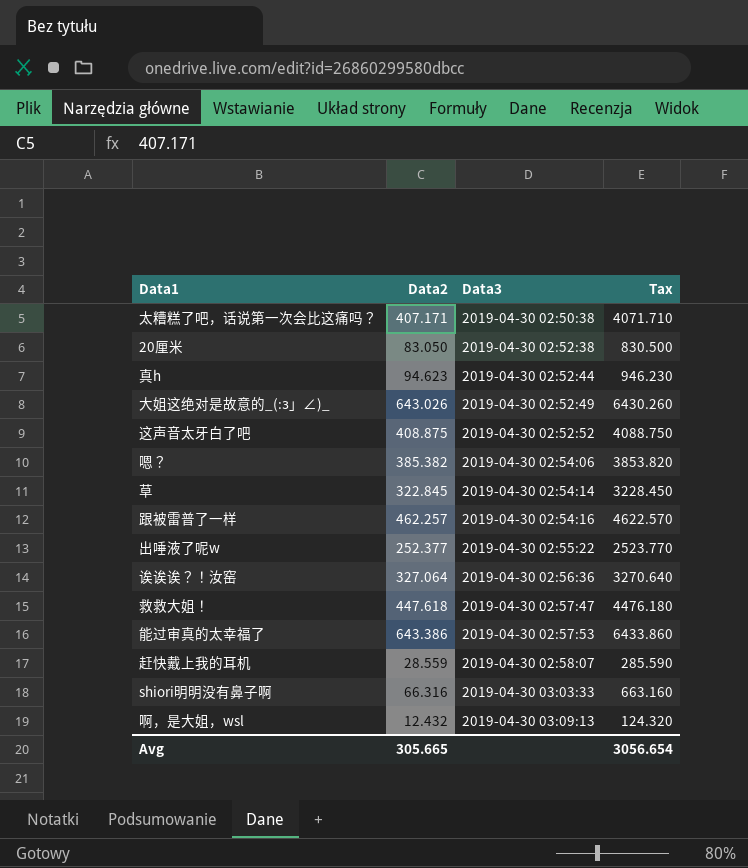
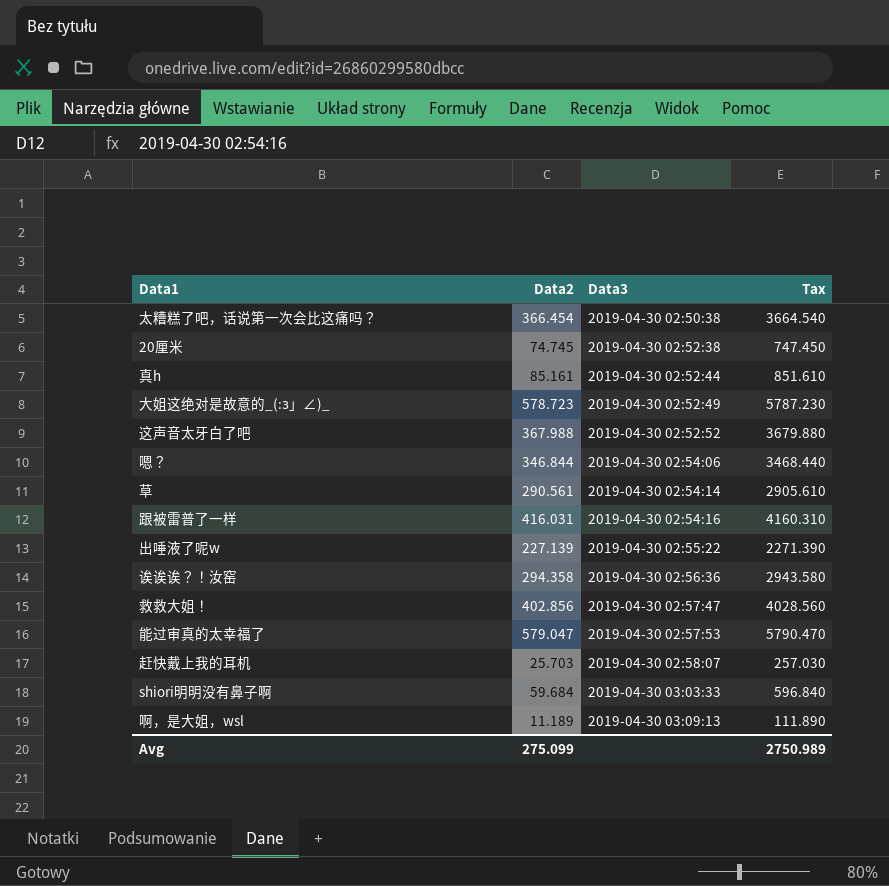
太糟糕了吧，话说第一次会比这痛吗？ | Data2: 407.171 -> 366.454
太糟糕了吧，话说第一次会比这痛吗？ | Tax: 4071.710 -> 3664.540
20厘米 | Data2: 83.050 -> 74.745
20厘米 | Tax: 830.500 -> 747.450
真h | Data2: 94.623 -> 85.161
真h | Tax: 946.230 -> 851.610
大姐这绝对是故意的_(:з」∠)_ | Data2: 643.026 -> 578.723
大姐这绝对是故意的_(:з」∠)_ | Tax: 6430.260 -> 5787.230
这声音太牙白了吧 | Data2: 408.875 -> 367.988
这声音太牙白了吧 | Tax: 4088.750 -> 3679.880
嗯？ | Data2: 385.382 -> 346.844
嗯？ | Tax: 3853.820 -> 3468.440
草 | Data2: 322.845 -> 290.561
草 | Tax: 3228.450 -> 2905.610
跟被雷普了一样 | Data2: 462.257 -> 416.031
跟被雷普了一样 | Tax: 4622.570 -> 4160.310
出唾液了呢w | Data2: 252.377 -> 227.139
出唾液了呢w | Tax: 2523.770 -> 2271.390
诶诶诶？！汝窑 | Data2: 327.064 -> 294.358
诶诶诶？！汝窑 | Tax: 3270.640 -> 2943.580
救救大姐！ | Data2: 447.618 -> 402.856
救救大姐！ | Tax: 4476.180 -> 4028.560
能过审真的太幸福了 | Data2: 643.386 -> 579.047
能过审真的太幸福了 | Tax: 6433.860 -> 5790.470
赶快戴上我的耳机 | Data2: 28.559 -> 25.703
赶快戴上我的耳机 | Tax: 285.590 -> 257.030
shiori明明没有鼻子啊 | Data2: 66.316 -> 59.684
shiori明明没有鼻子啊 | Tax: 663.160 -> 596.840
啊，是大姐，wsl | Data2: 12.432 -> 11.189
啊，是大姐，wsl | Tax: 124.320 -> 111.890
Avg | Data2: 305.665 -> 275.099
Avg | Tax: 3056.654 -> 2750.989

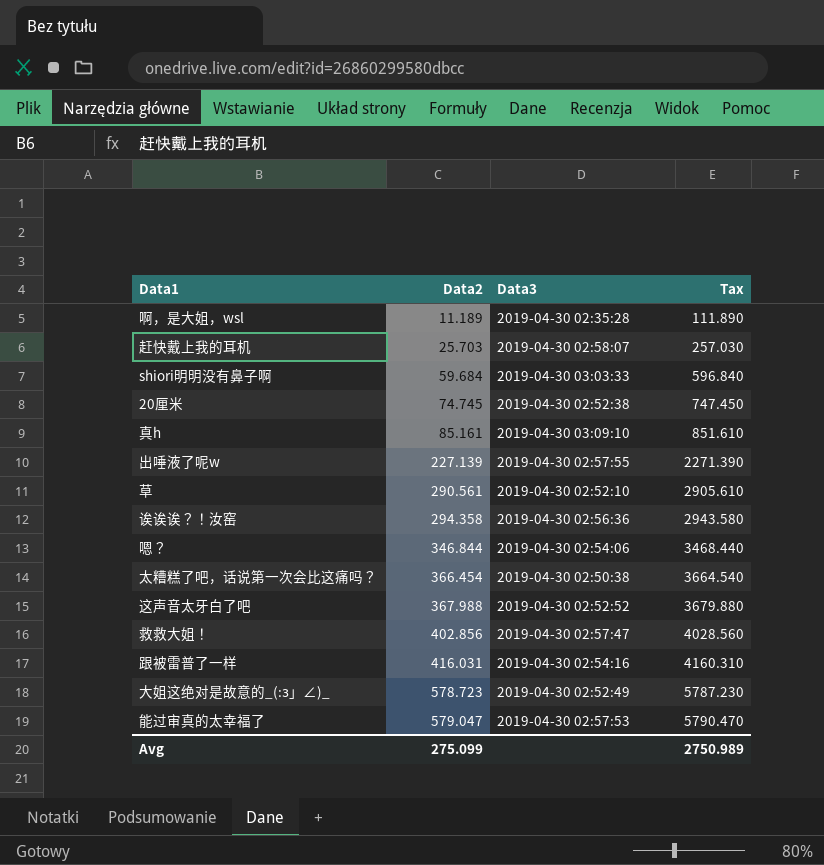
row order: Data3 ascending -> Data2 ascending
啊，是大姐，wsl | Data3: 2019-04-30 03:09:13 -> 2019-04-30 02:35:28
真h | Data3: 2019-04-30 02:52:44 -> 2019-04-30 03:09:10
出唾液了呢w | Data3: 2019-04-30 02:55:22 -> 2019-04-30 02:57:55
草 | Data3: 2019-04-30 02:54:14 -> 2019-04-30 02:52:10

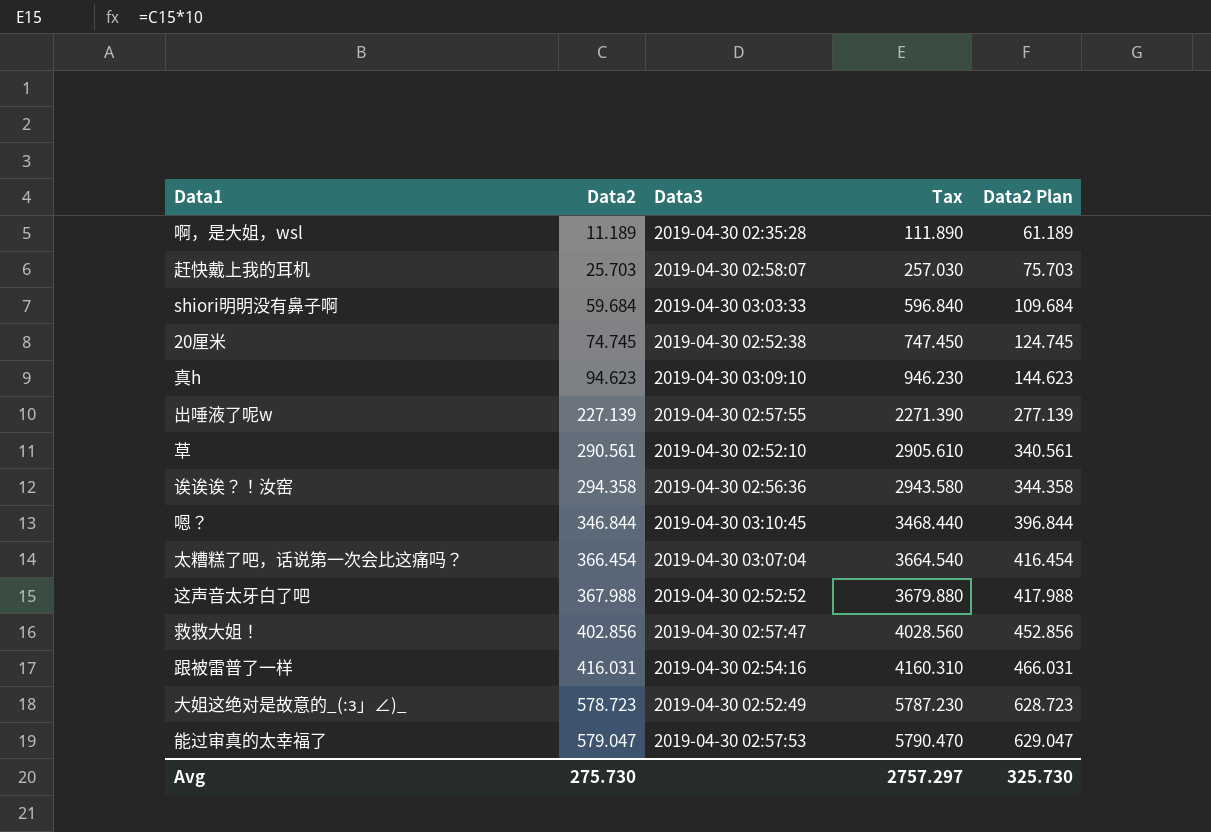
column Data2 Plan | formula: none -> [Data2] + 50
真h | Data2: 85.161 -> 94.623
真h | Tax: 851.610 -> 946.230
嗯？ | Data3: 2019-04-30 02:54:06 -> 2019-04-30 03:10:45
太糟糕了吧，话说第一次会比这痛吗？ | Data3: 2019-04-30 02:50:38 -> 2019-04-30 03:07:04
Avg | Data2: 275.099 -> 275.730
Avg | Tax: 2750.989 -> 2757.297

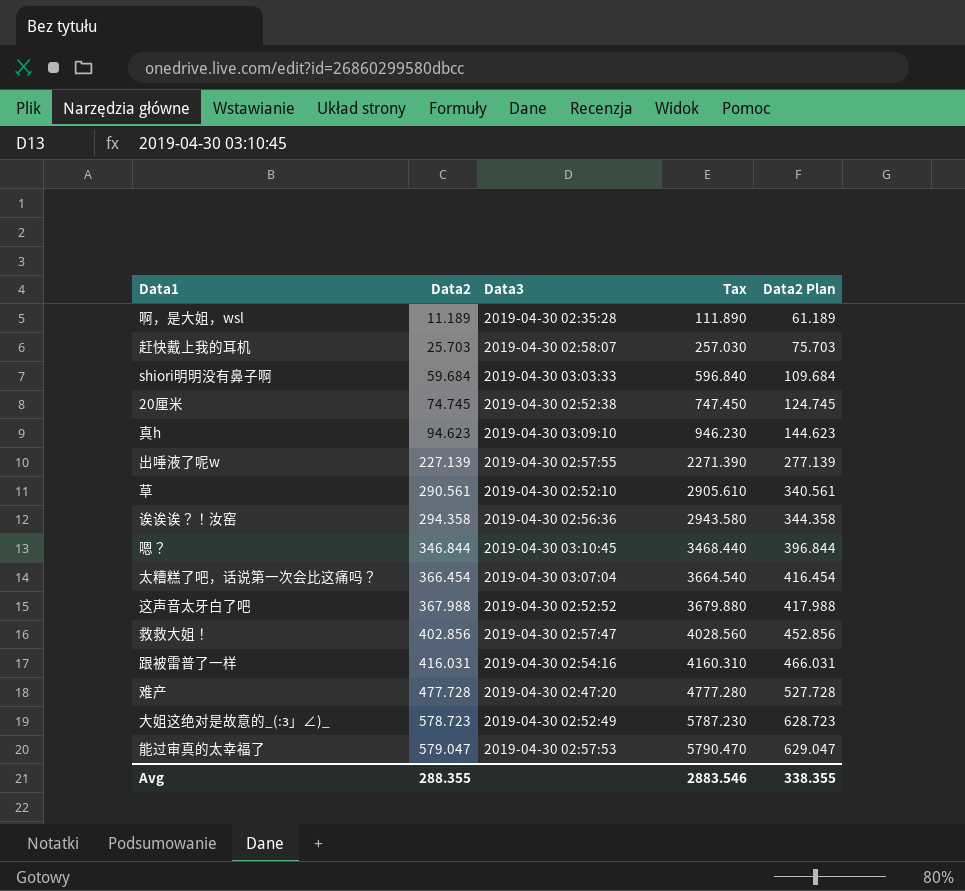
row 难产: none -> 477.728 | 2019-04-30 02:47:20 | 4777.280 | 527.728
Avg | Data2: 275.730 -> 288.355
Avg | Tax: 2757.297 -> 2883.546
Avg | Data2 Plan: 325.730 -> 338.355

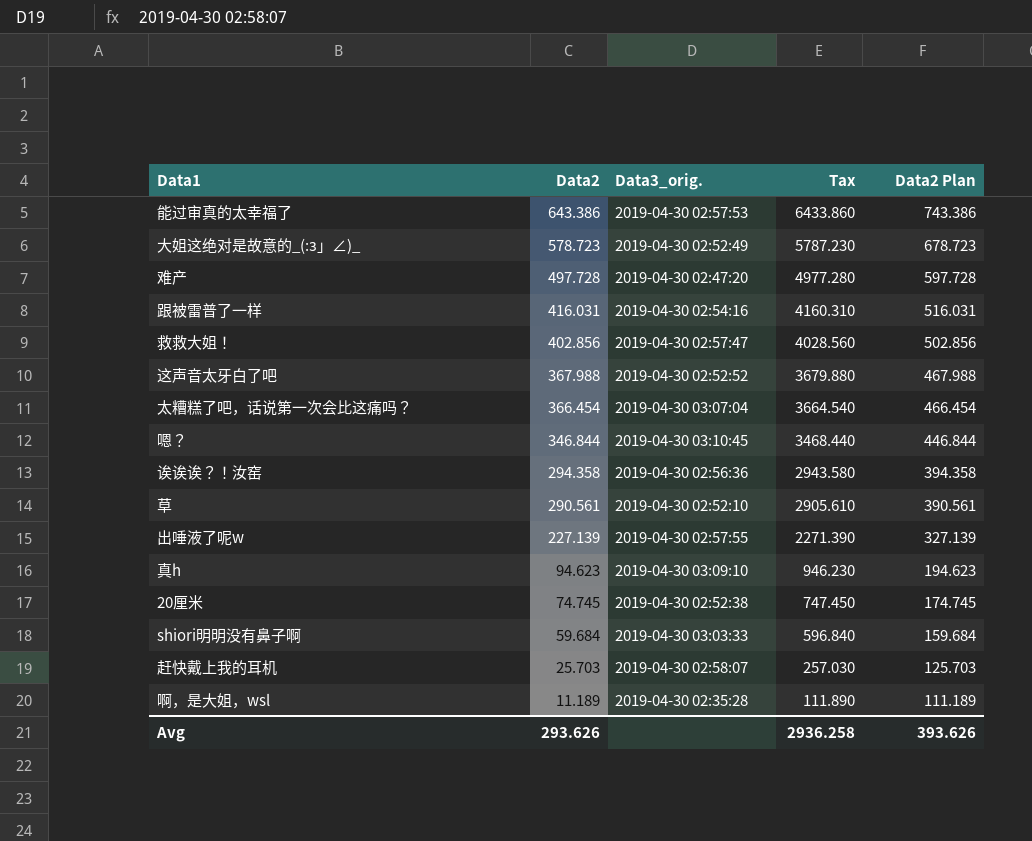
row order: Data2 ascending -> Data2 descending
column name: Data3 -> Data3_orig.
column Data2 Plan | formula: [Data2] + 50 -> [Data2] + 100
能过审真的太幸福了 | Data2: 579.047 -> 643.386
能过审真的太幸福了 | Tax: 5790.470 -> 6433.860
难产 | Data2: 477.728 -> 497.728
难产 | Tax: 4777.280 -> 4977.280
Avg | Data2: 288.355 -> 293.626
Avg | Tax: 2883.546 -> 2936.258
Avg | Data2 Plan: 338.355 -> 393.626

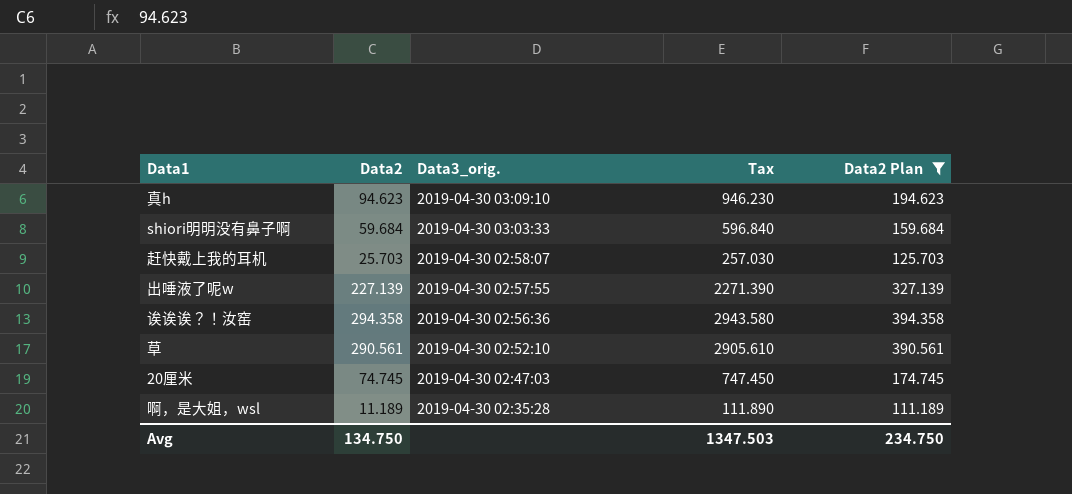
filter: none -> Data2 Plan <= 394.358
row order: Data2 descending -> Data3_orig. descending
20厘米 | Data3_orig.: 2019-04-30 02:52:38 -> 2019-04-30 02:47:03
Avg | Data2: 293.626 -> 134.750
Avg | Tax: 2936.258 -> 1347.503
Avg | Data2 Plan: 393.626 -> 234.750

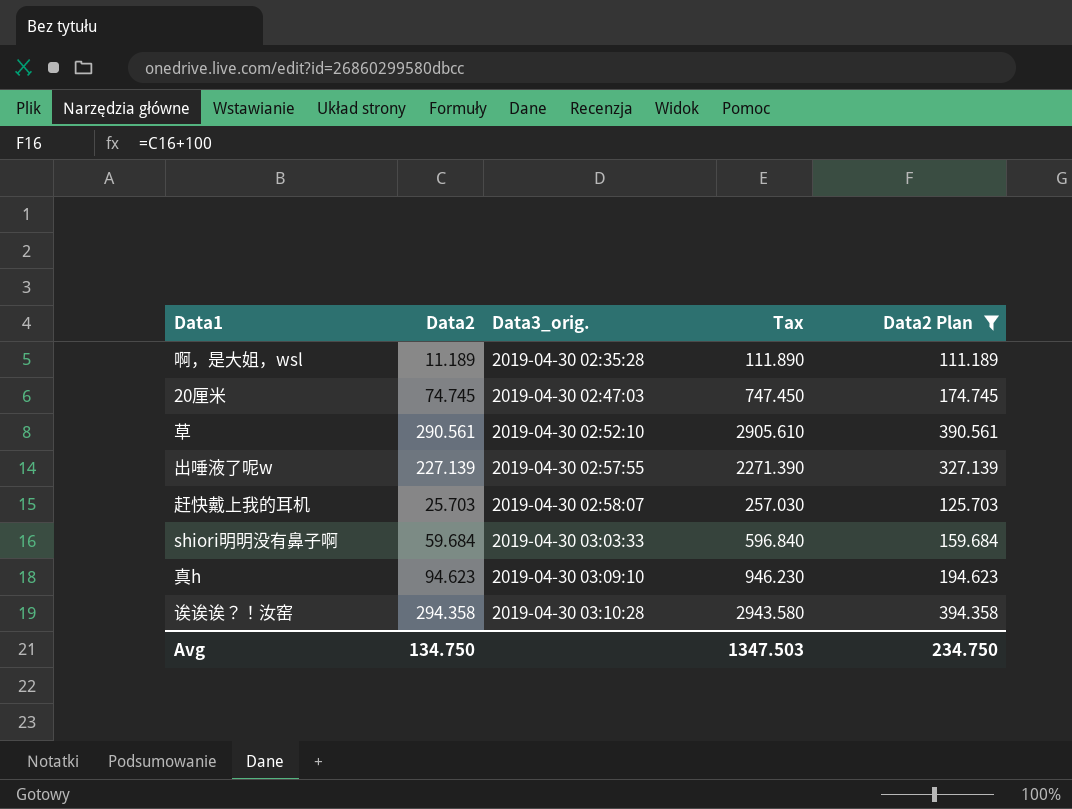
row order: Data3_orig. descending -> Data3_orig. ascending
诶诶诶？！汝窑 | Data3_orig.: 2019-04-30 02:56:36 -> 2019-04-30 03:10:28

